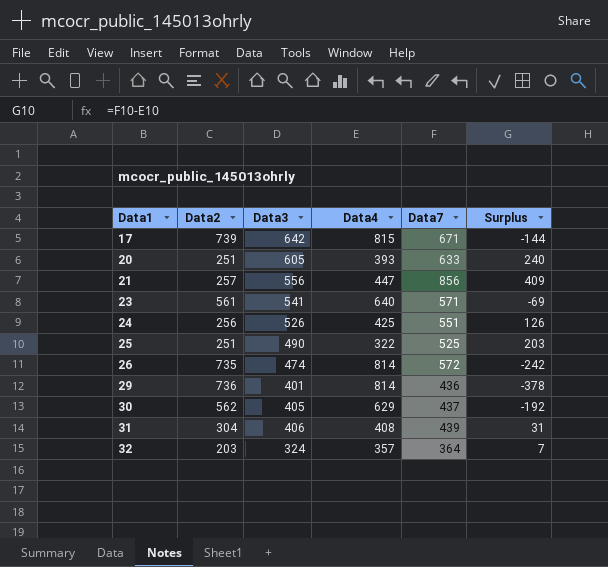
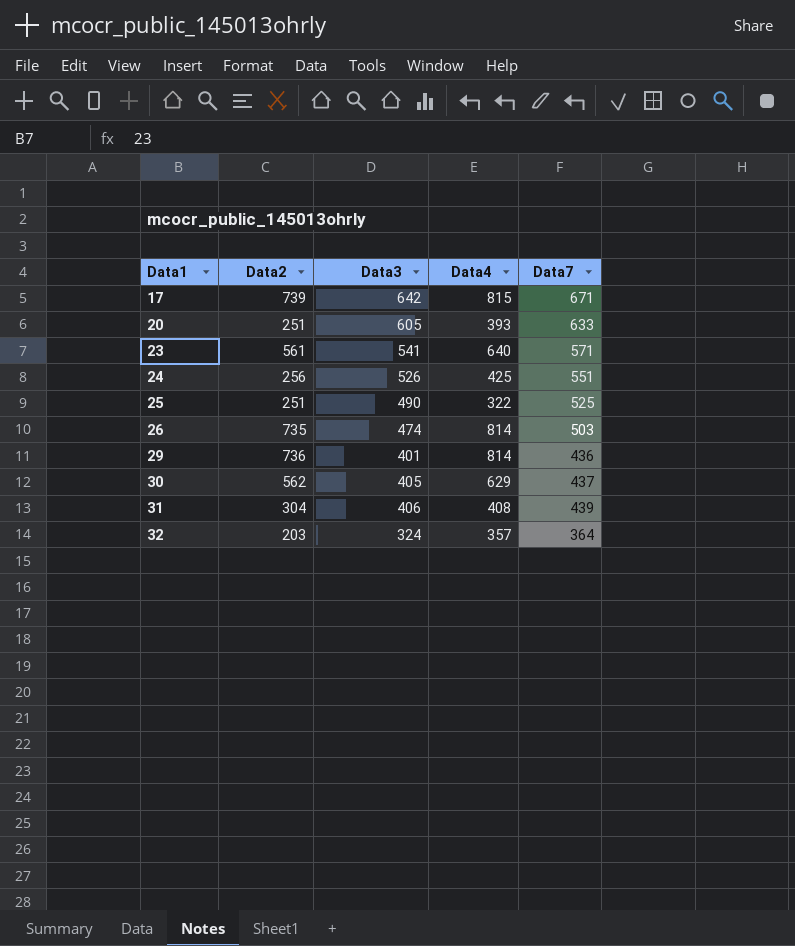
column Surplus | formula: [Data7] - [Data4] -> none
row 21: 257 | 556 | 447 | 856 | 409 -> none
26 | Data7: 572 -> 503

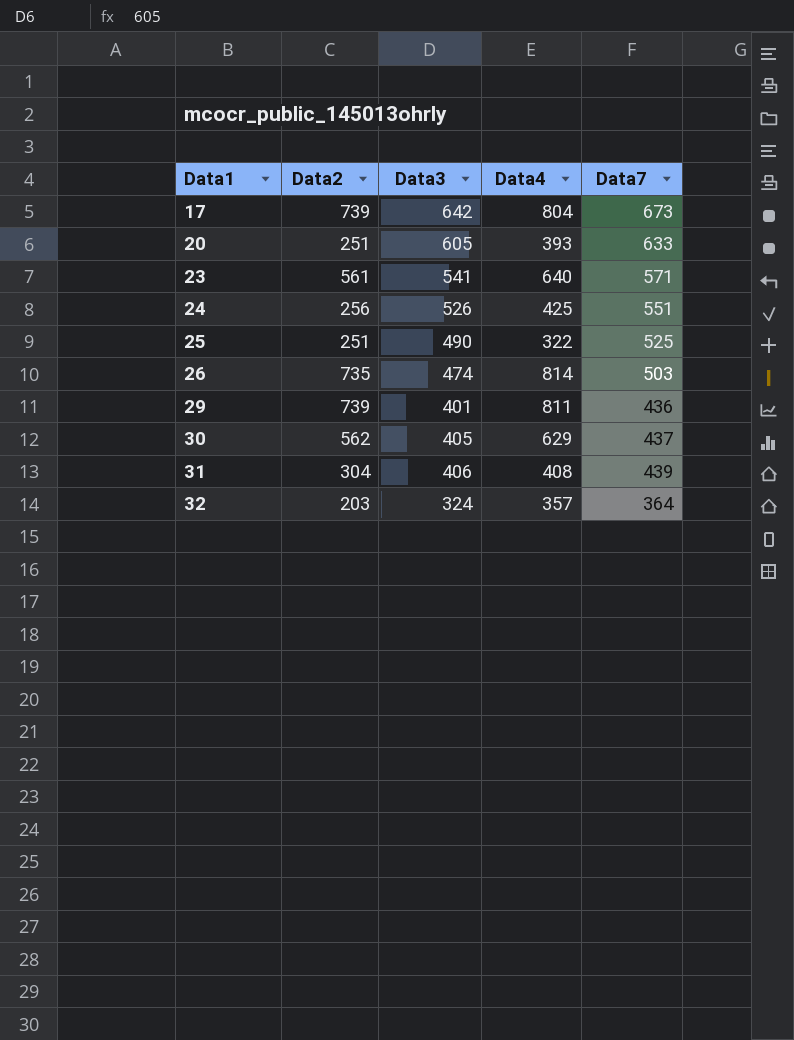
17 | Data4: 815 -> 804
17 | Data7: 671 -> 673
29 | Data2: 736 -> 739
29 | Data4: 814 -> 811

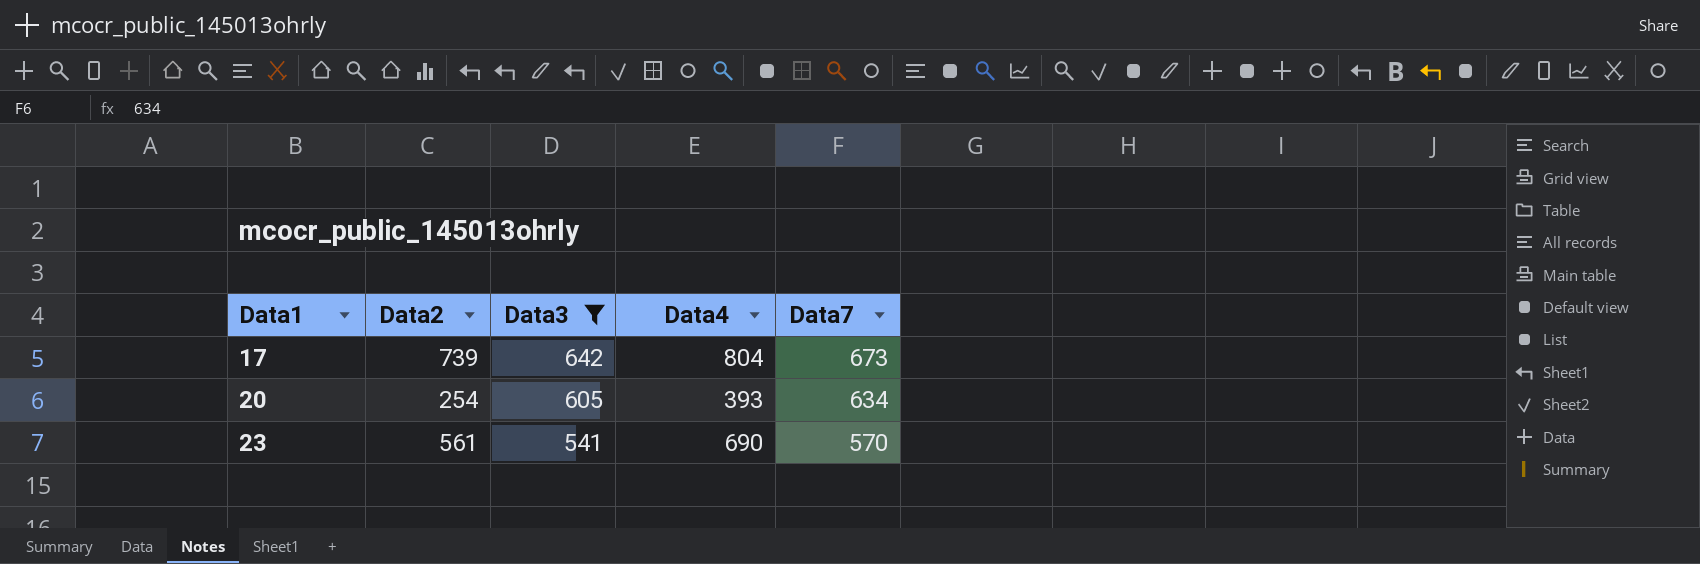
filter: none -> Data3 >= 541
20 | Data2: 251 -> 254
20 | Data7: 633 -> 634
23 | Data4: 640 -> 690
23 | Data7: 571 -> 570

